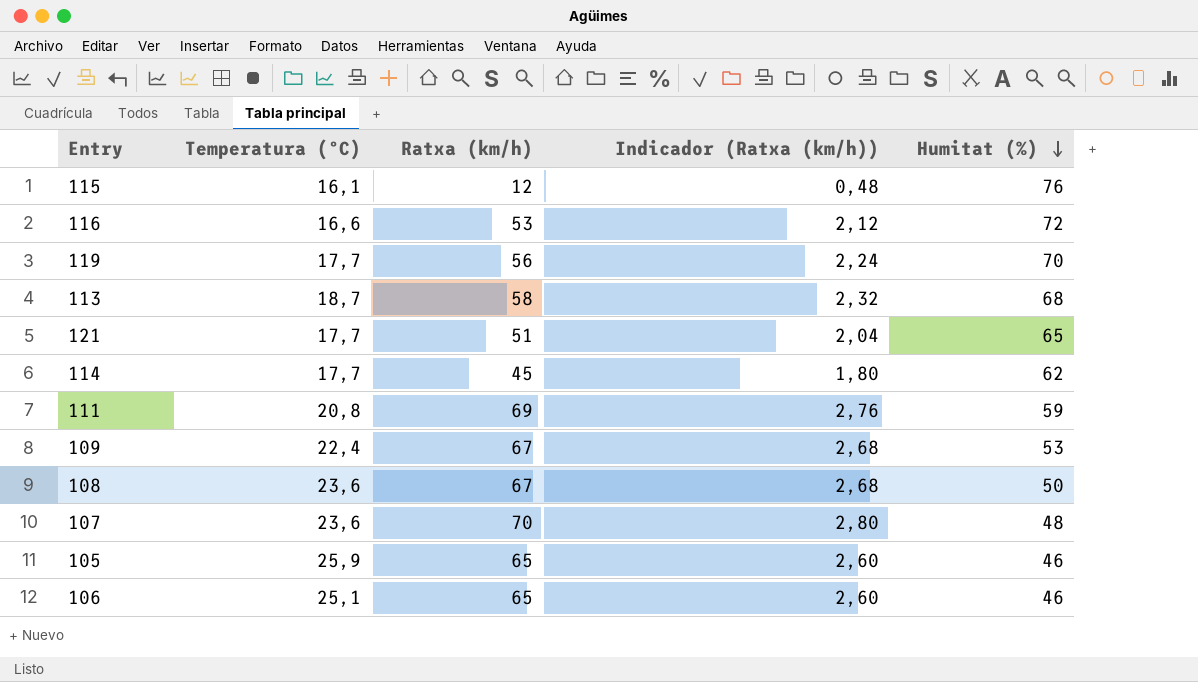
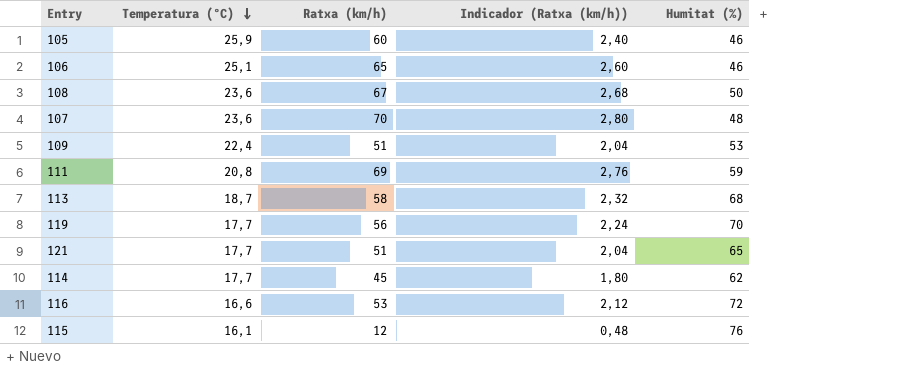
row order: Humitat (%) descending -> Temperatura (ºC) descending
105 | Ratxa (km/h): 65 -> 60
105 | Indicador (Ratxa (km/h)): 2,60 -> 2,40
109 | Ratxa (km/h): 67 -> 51
109 | Indicador (Ratxa (km/h)): 2,68 -> 2,04

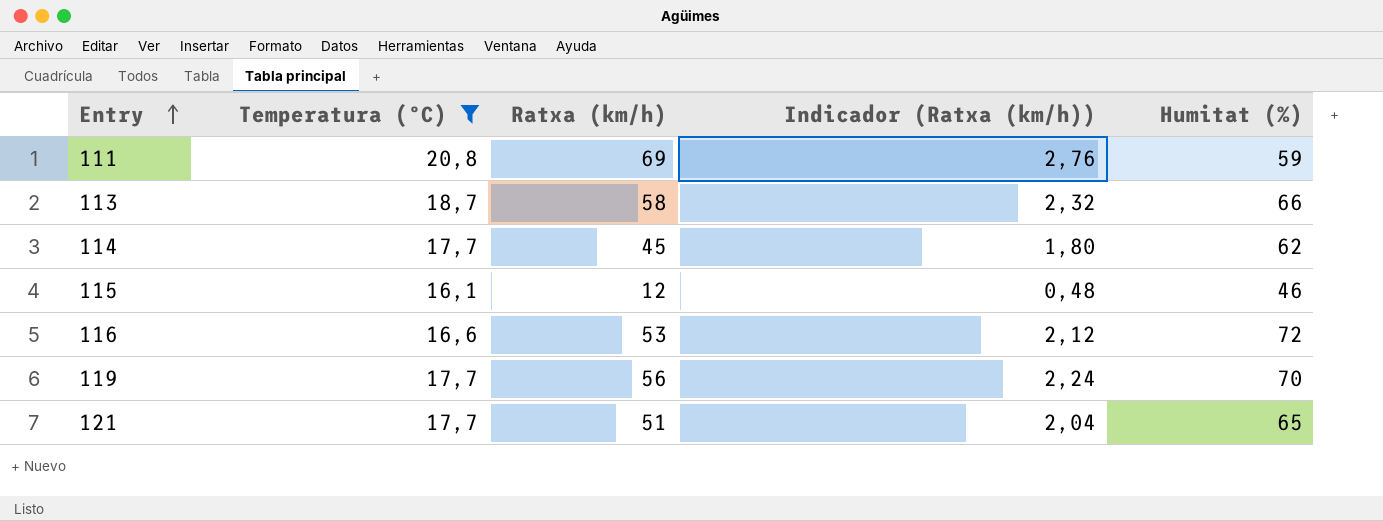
filter: none -> Temperatura (ºC) <= 20,8
row order: Temperatura (ºC) descending -> Entry ascending
113 | Humitat (%): 68 -> 66
115 | Humitat (%): 76 -> 46

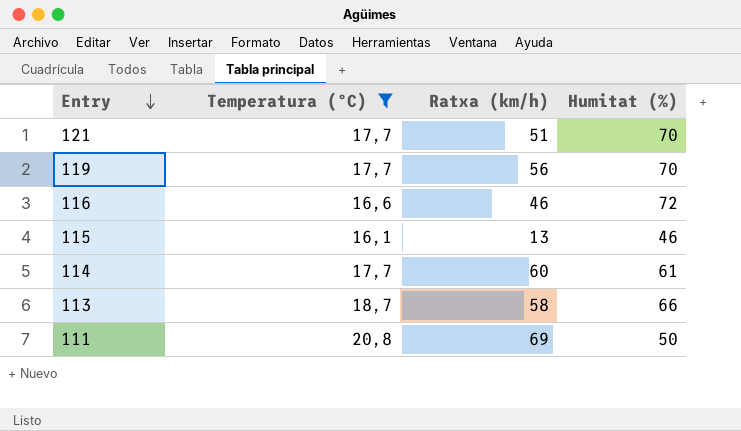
row order: Entry ascending -> Entry descending
column Indicador (Ratxa (km/h)) | formula: [Ratxa (km/h)] * 0,04 -> none
121 | Humitat (%): 65 -> 70
116 | Ratxa (km/h): 53 -> 46
115 | Ratxa (km/h): 12 -> 13
114 | Ratxa (km/h): 45 -> 60
114 | Humitat (%): 62 -> 61
111 | Humitat (%): 59 -> 50

